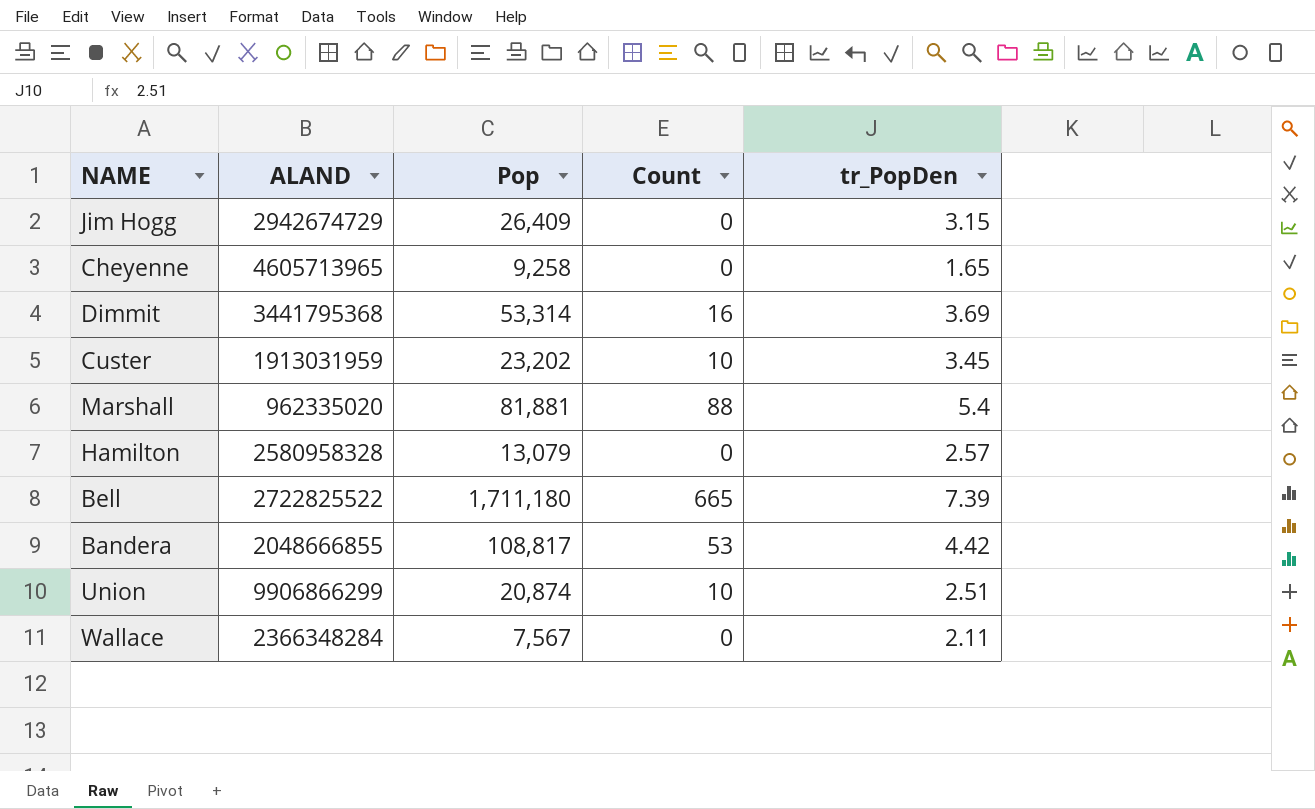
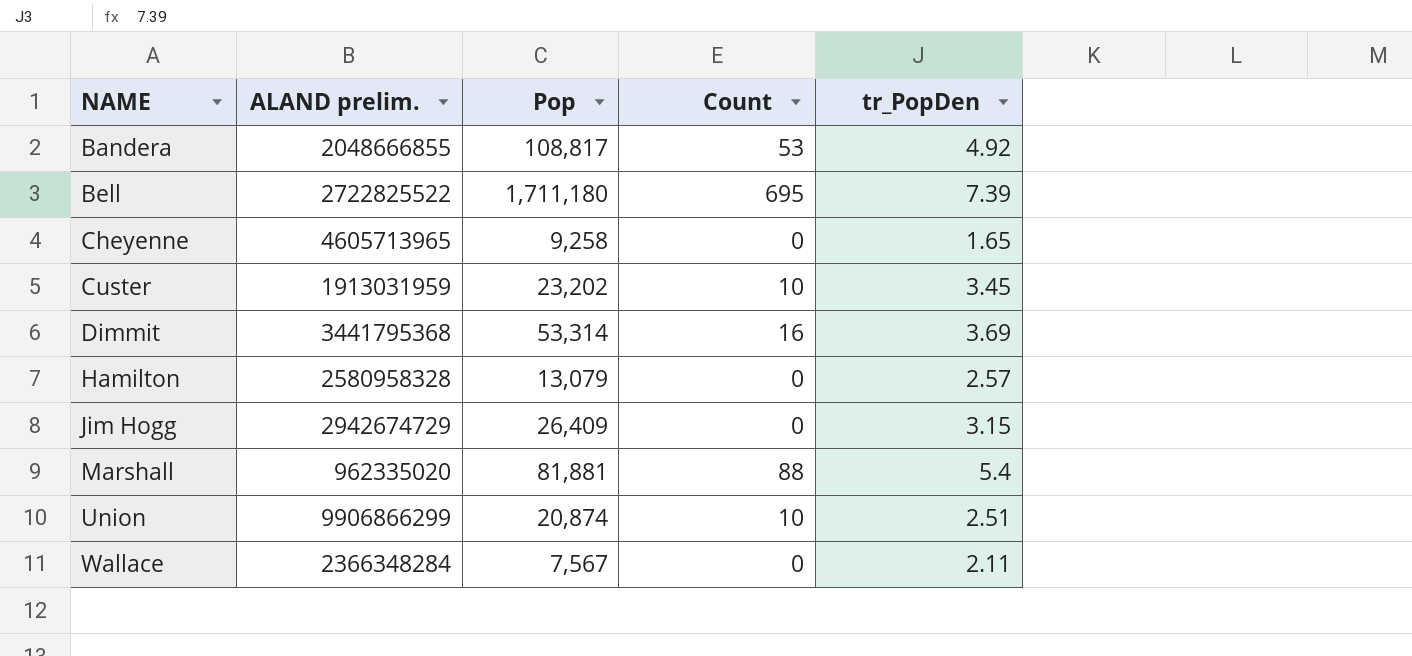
row order: none -> NAME ascending
column name: ALAND -> ALAND prelim.
Bandera | tr_PopDen: 4.42 -> 4.92
Bell | Count: 665 -> 695

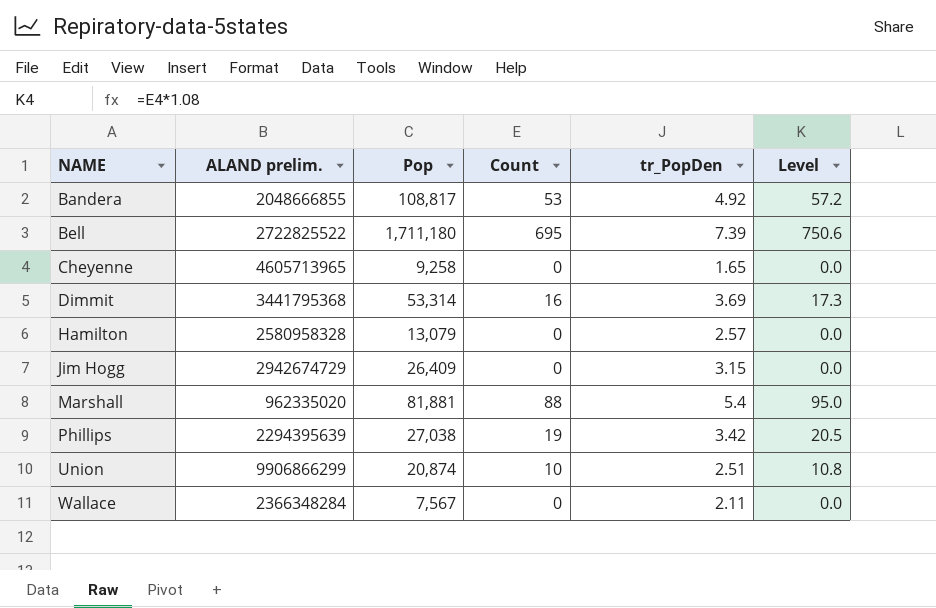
column Level | formula: none -> [Count] * 1.08
row Custer: 1913031959 | 23,202 | 10 | 3.45 -> none
row Phillips: none -> 2294395639 | 27,038 | 19 | 3.42 | 20.5

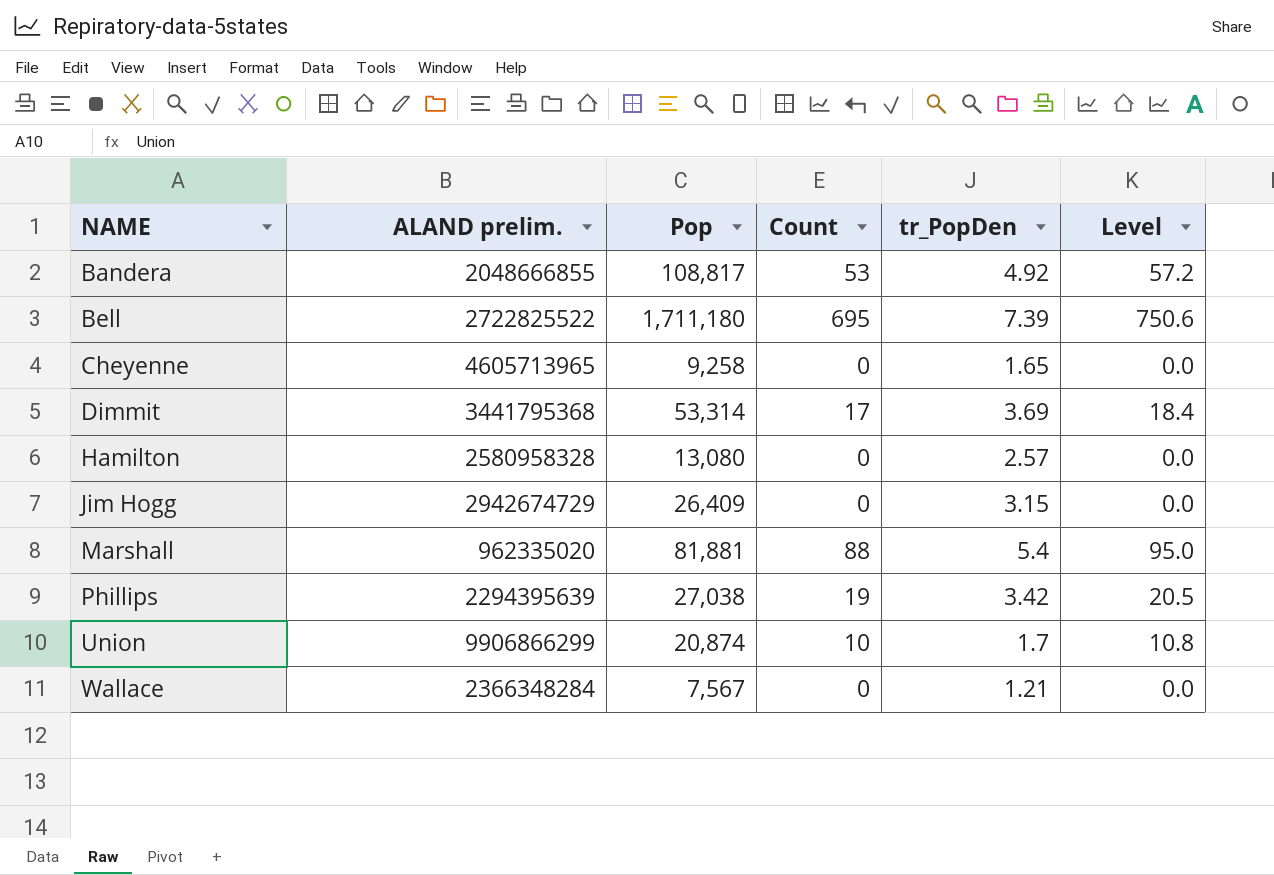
Dimmit | Count: 16 -> 17
Dimmit | Level: 17.3 -> 18.4
Hamilton | Pop: 13,079 -> 13,080
Union | tr_PopDen: 2.51 -> 1.7
Wallace | tr_PopDen: 2.11 -> 1.21

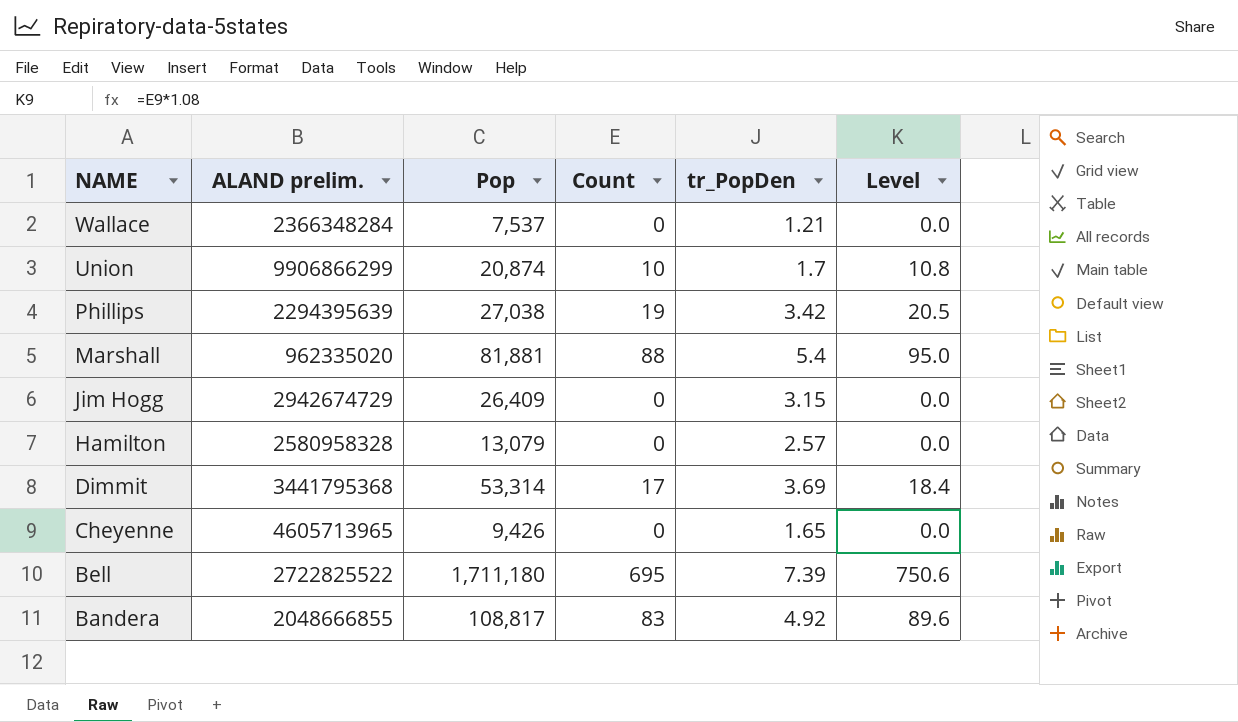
row order: NAME ascending -> NAME descending
Wallace | Pop: 7,567 -> 7,537
Hamilton | Pop: 13,080 -> 13,079
Cheyenne | Pop: 9,258 -> 9,426
Bandera | Count: 53 -> 83
Bandera | Level: 57.2 -> 89.6

